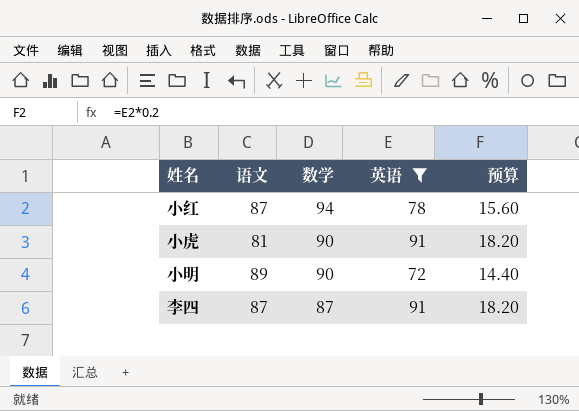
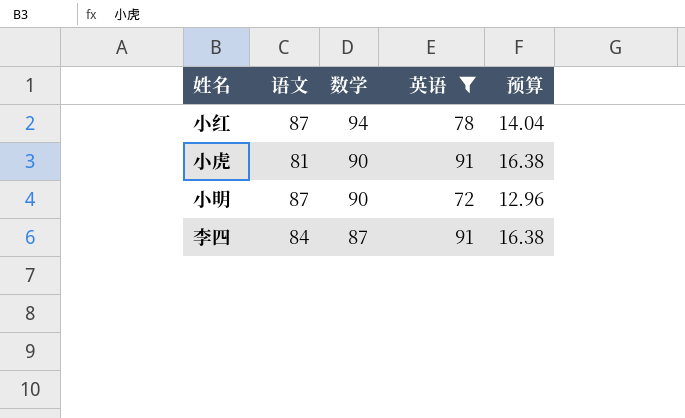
column 预算 | formula: [英语] * 0.2 -> [英语] * 0.18
小明 | 语文: 89 -> 87
李四 | 语文: 87 -> 84

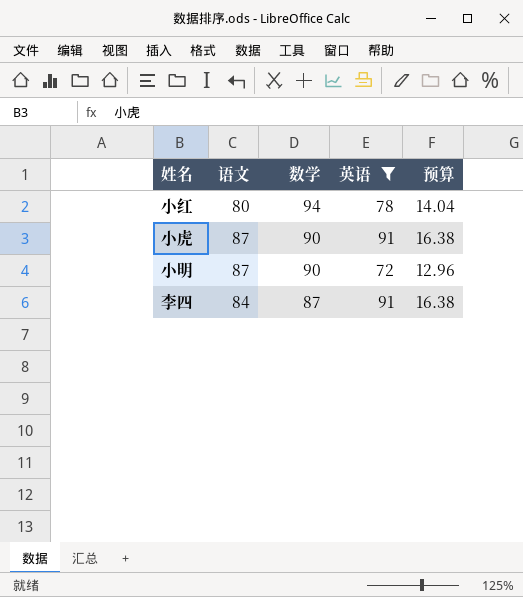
小红 | 语文: 87 -> 80
小虎 | 语文: 81 -> 87

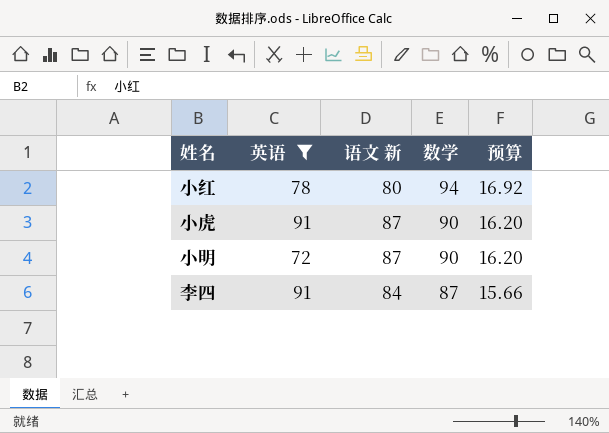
column 英语 | position: 4 -> 2
column name: 语文 -> 语文 新
column 预算 | formula: [英语] * 0.18 -> [数学] * 0.18

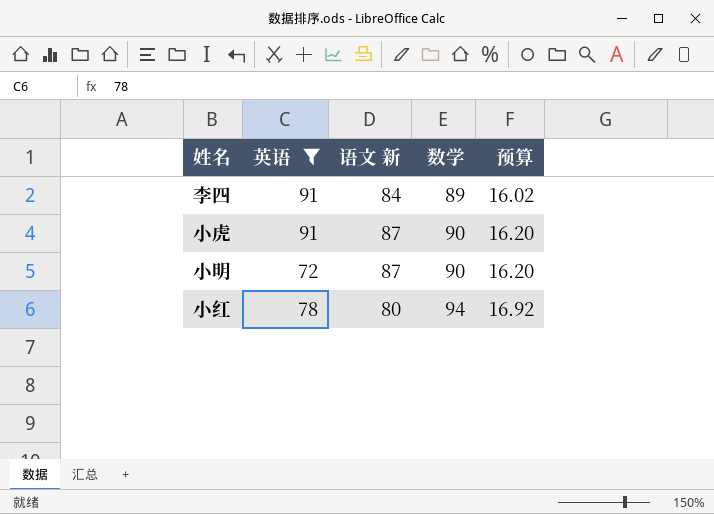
row order: 数学 descending -> 数学 ascending
李四 | 数学: 87 -> 89
李四 | 预算: 15.66 -> 16.02

